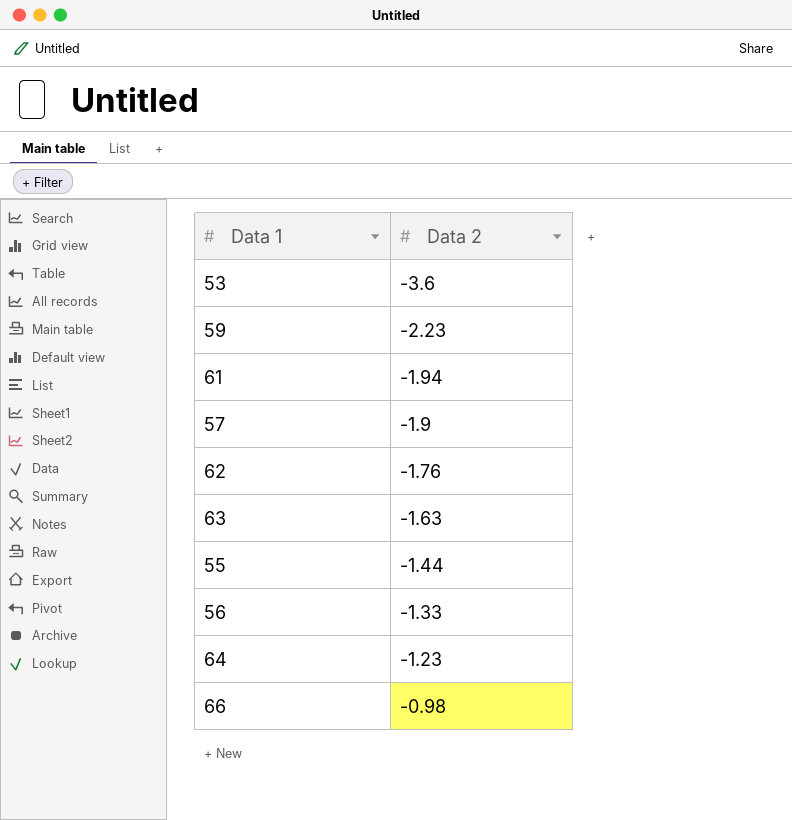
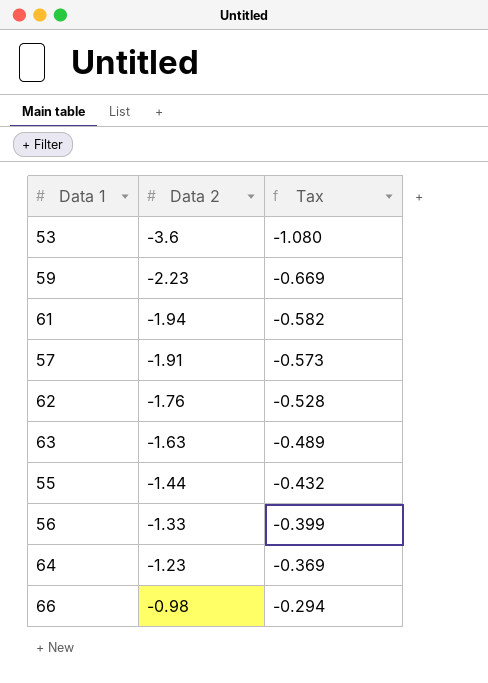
column Tax | formula: none -> [Data 2] * 0.3
57 | Data 2: -1.9 -> -1.91

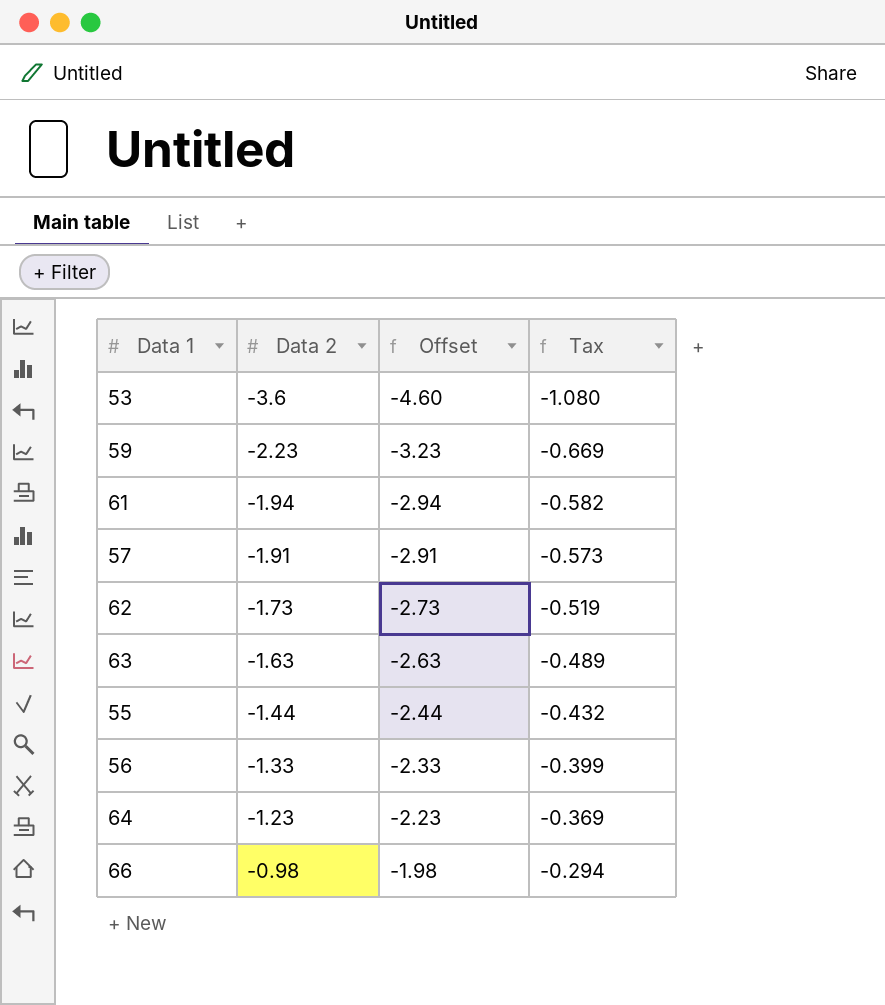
column Offset | formula: none -> [Data 2] - 1
62 | Data 2: -1.76 -> -1.73
62 | Tax: -0.528 -> -0.519

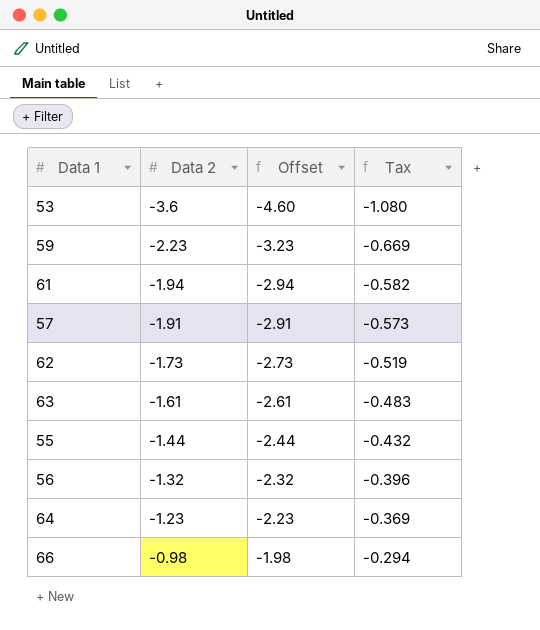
63 | Data 2: -1.63 -> -1.61
63 | Offset: -2.63 -> -2.61
63 | Tax: -0.489 -> -0.483
56 | Data 2: -1.33 -> -1.32
56 | Offset: -2.33 -> -2.32
56 | Tax: -0.399 -> -0.396

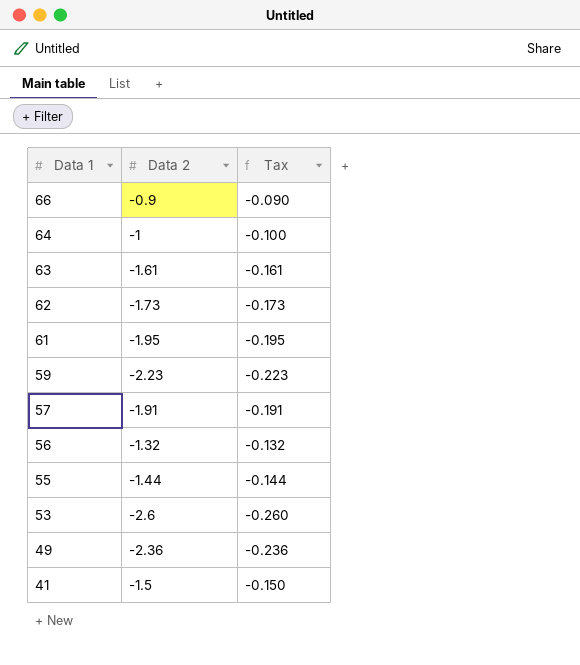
row order: Data 2 ascending -> Data 1 descending
column Offset | formula: [Data 2] - 1 -> none
column Tax | formula: [Data 2] * 0.3 -> [Data 2] * 0.1
66 | Data 2: -0.98 -> -0.9
64 | Data 2: -1.23 -> -1
61 | Data 2: -1.94 -> -1.95
53 | Data 2: -3.6 -> -2.6
row 49: none -> -2.36 | -0.236
row 41: none -> -1.5 | -0.150

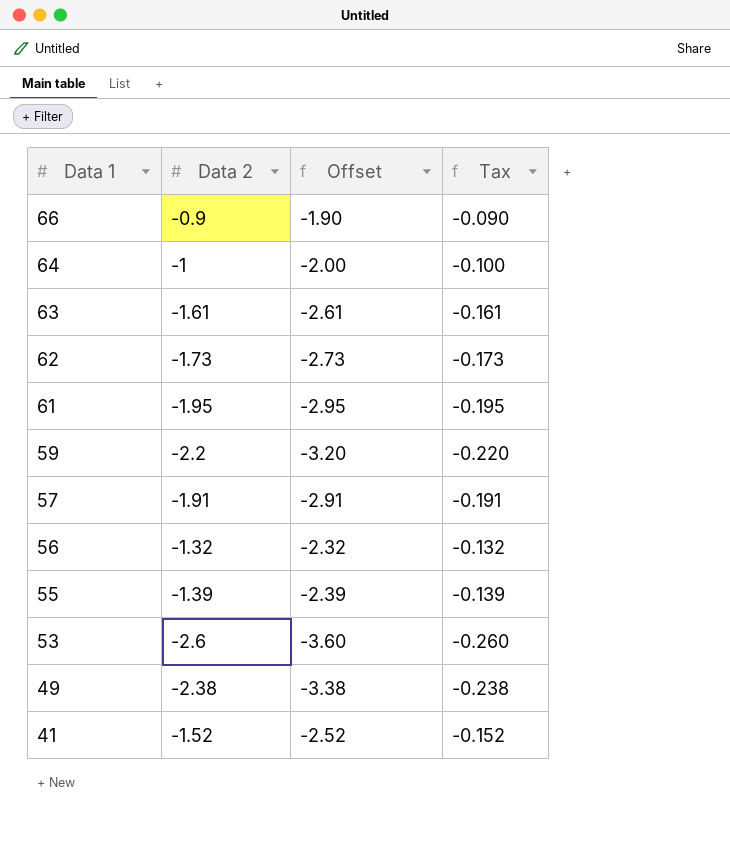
column Offset | formula: none -> [Data 2] - 1
59 | Data 2: -2.23 -> -2.2
59 | Tax: -0.223 -> -0.220
55 | Data 2: -1.44 -> -1.39
55 | Tax: -0.144 -> -0.139
49 | Data 2: -2.36 -> -2.38
49 | Tax: -0.236 -> -0.238
41 | Data 2: -1.5 -> -1.52
41 | Tax: -0.150 -> -0.152

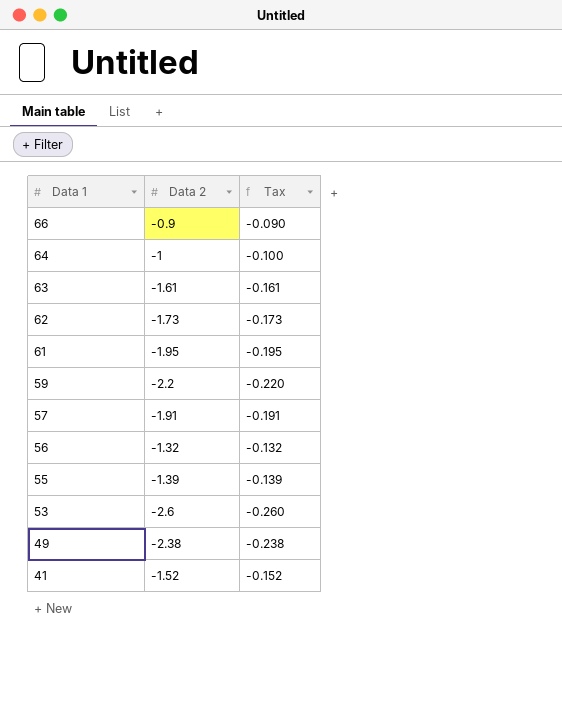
column Offset | formula: [Data 2] - 1 -> none

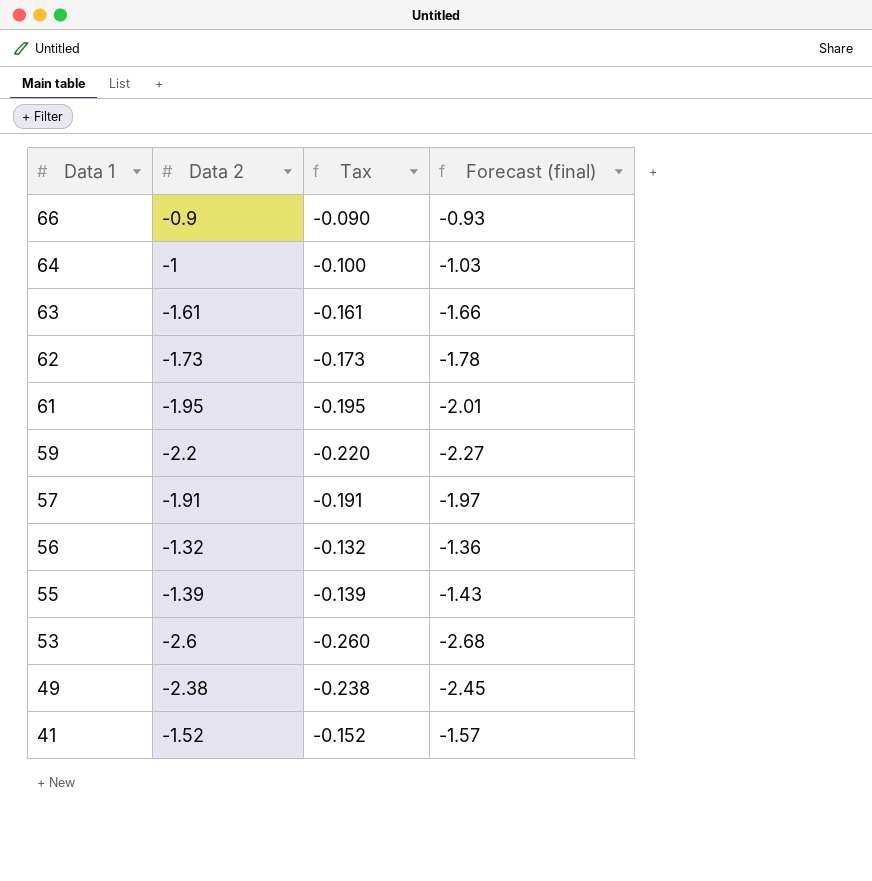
column Forecast (final) | formula: none -> [Data 2] * 1.03

